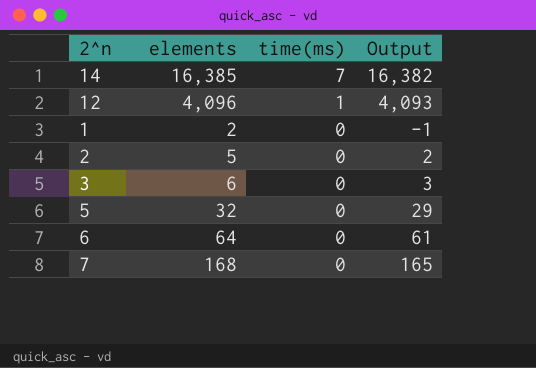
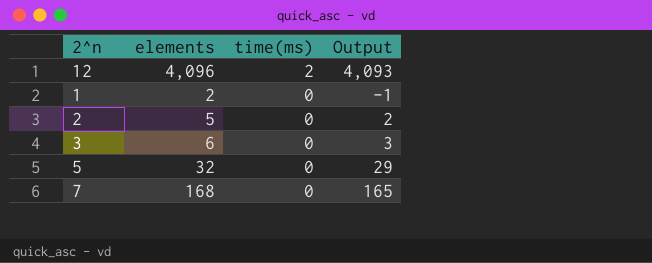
row 14: 16,385 | 7 | 16,382 -> none
row 6: 64 | 0 | 61 -> none
12 | time(ms): 1 -> 2

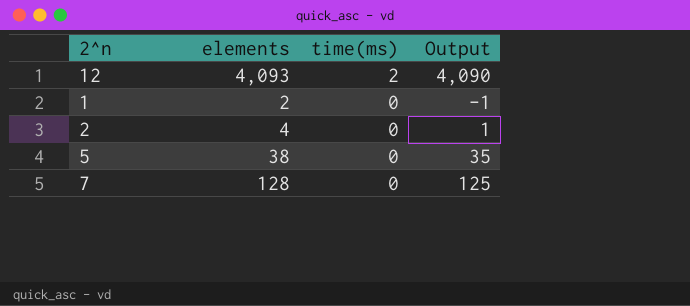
row 3: 6 | 0 | 3 -> none
12 | elements: 4,096 -> 4,093
12 | Output: 4,093 -> 4,090
2 | elements: 5 -> 4
2 | Output: 2 -> 1
5 | elements: 32 -> 38
5 | Output: 29 -> 35
7 | elements: 168 -> 128
7 | Output: 165 -> 125

